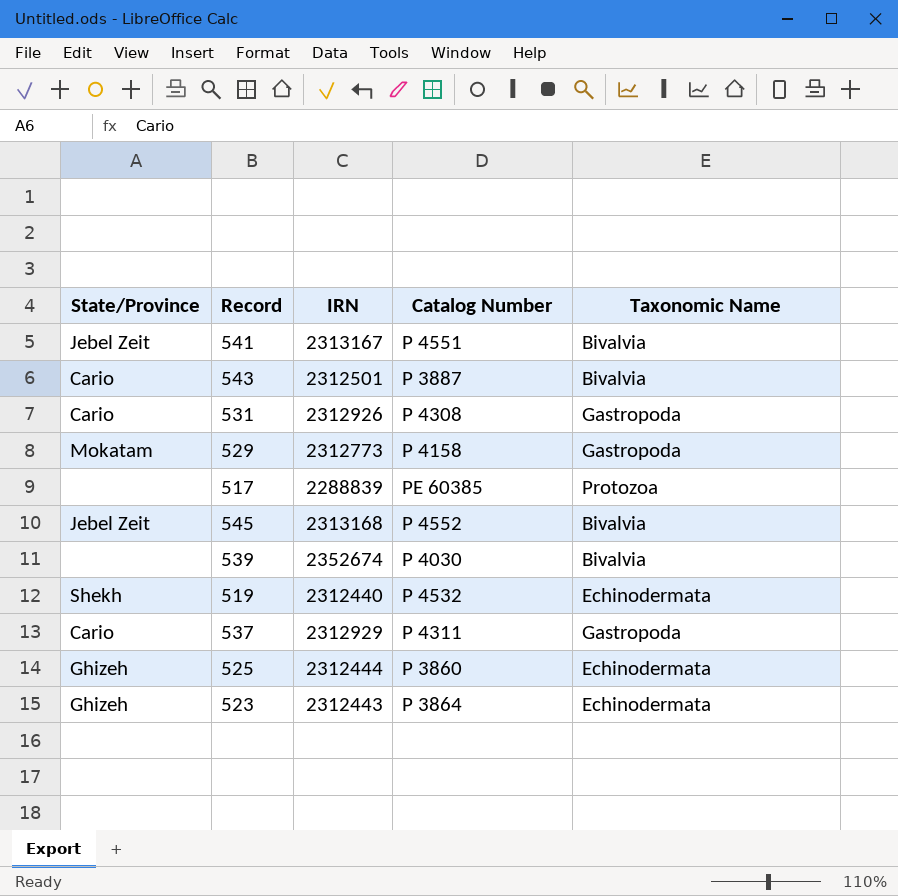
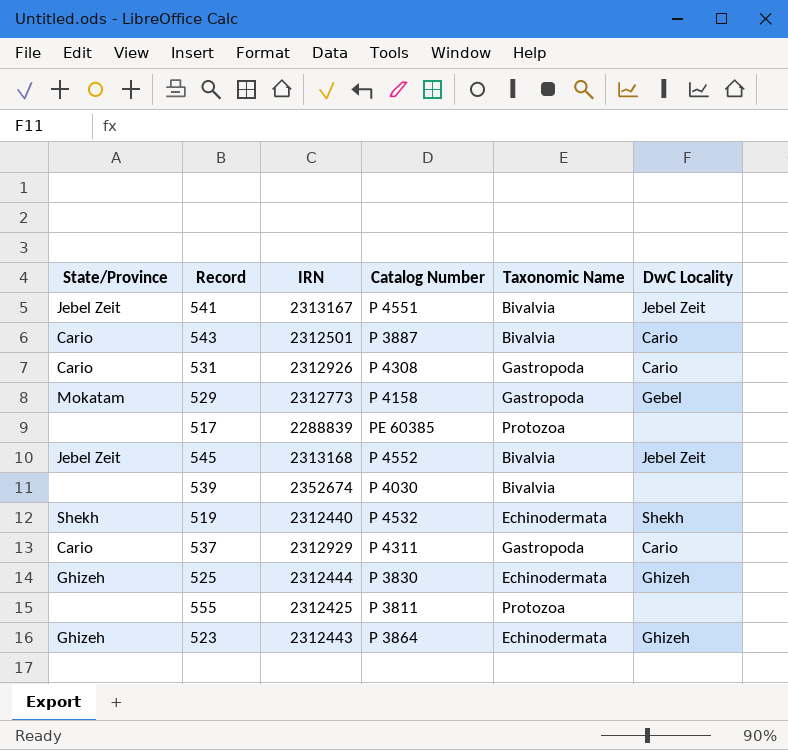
column DwC Locality | position: none -> 6
525 | Catalog Number: P 3860 -> P 3830
row 555: none -> none | 2312425 | P 3811 | Protozoa | none

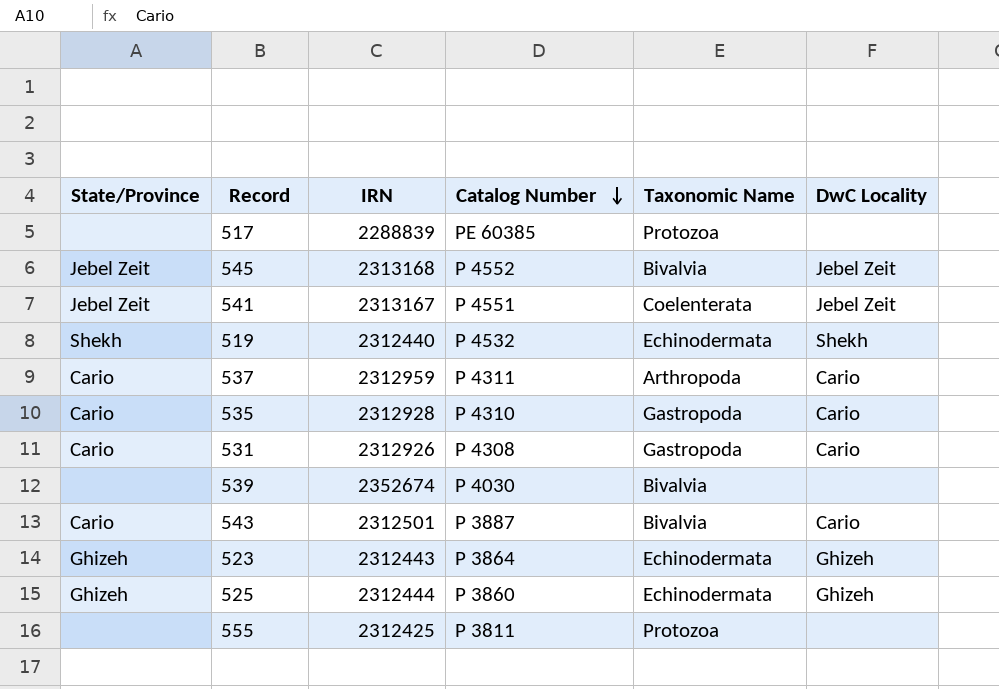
row order: none -> Catalog Number descending
row 529: Mokatam | 2312773 | P 4158 | Gastropoda | Gebel -> none
541 | Taxonomic Name: Bivalvia -> Coelenterata
537 | IRN: 2312929 -> 2312959
537 | Taxonomic Name: Gastropoda -> Arthropoda
row 535: none -> Cario | 2312928 | P 4310 | Gastropoda | Cario
525 | Catalog Number: P 3830 -> P 3860

